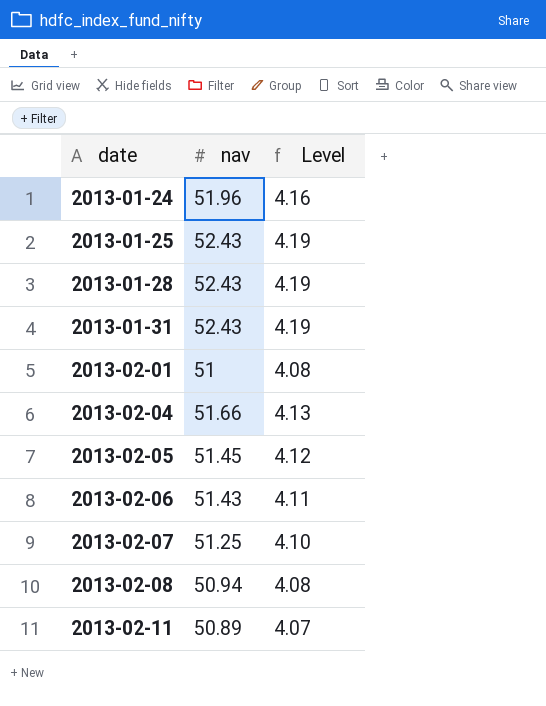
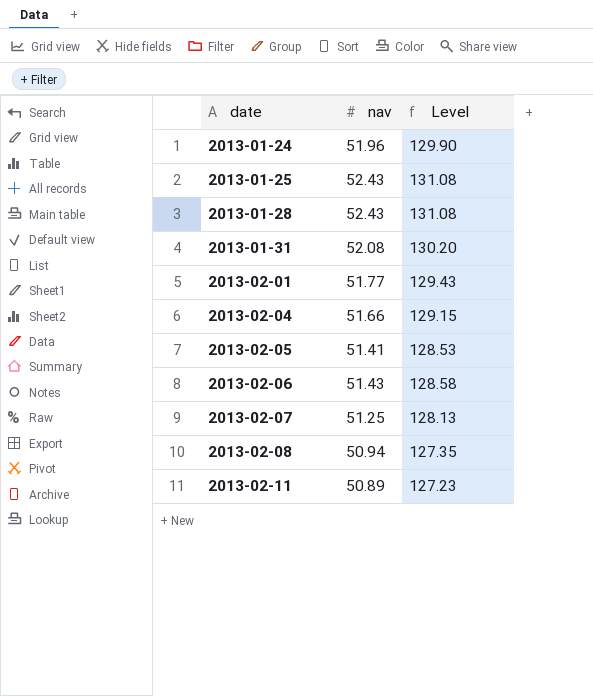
column Level | formula: [nav] * 0.08 -> [nav] * 2.5
2013-01-31 | nav: 52.43 -> 52.08
2013-02-01 | nav: 51 -> 51.77
2013-02-05 | nav: 51.45 -> 51.41

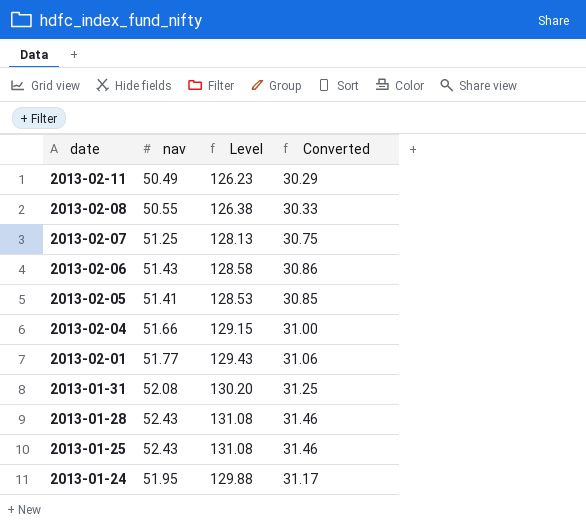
row order: date ascending -> date descending
column Converted | formula: none -> [nav] * 0.6
2013-02-11 | nav: 50.89 -> 50.49
2013-02-11 | Level: 127.23 -> 126.23
2013-02-08 | nav: 50.94 -> 50.55
2013-02-08 | Level: 127.35 -> 126.38
2013-01-24 | nav: 51.96 -> 51.95
2013-01-24 | Level: 129.90 -> 129.88

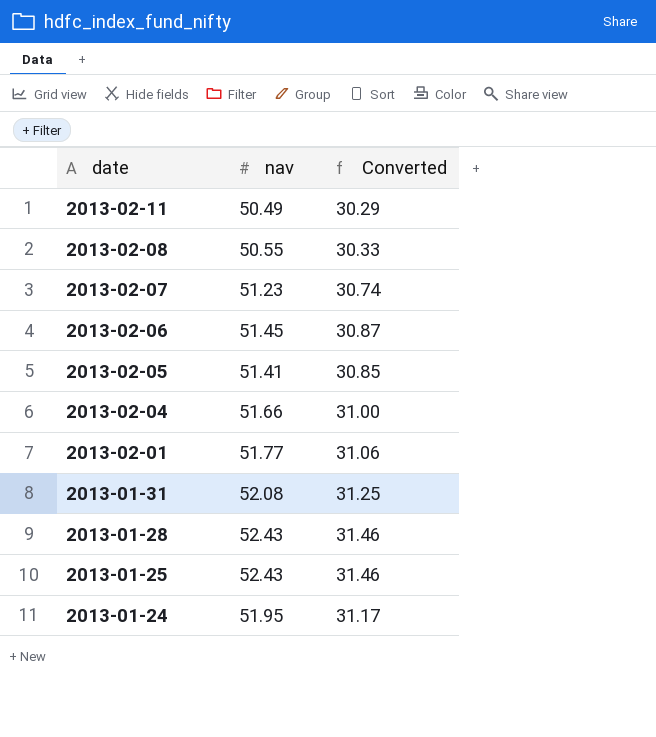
column Level | formula: [nav] * 2.5 -> none
2013-02-07 | nav: 51.25 -> 51.23
2013-02-07 | Converted: 30.75 -> 30.74
2013-02-06 | nav: 51.43 -> 51.45
2013-02-06 | Converted: 30.86 -> 30.87

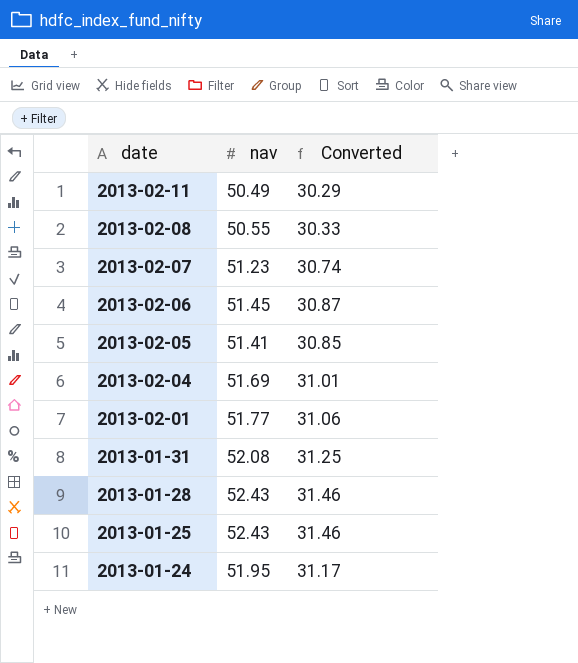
2013-02-04 | nav: 51.66 -> 51.69
2013-02-04 | Converted: 31.00 -> 31.01

